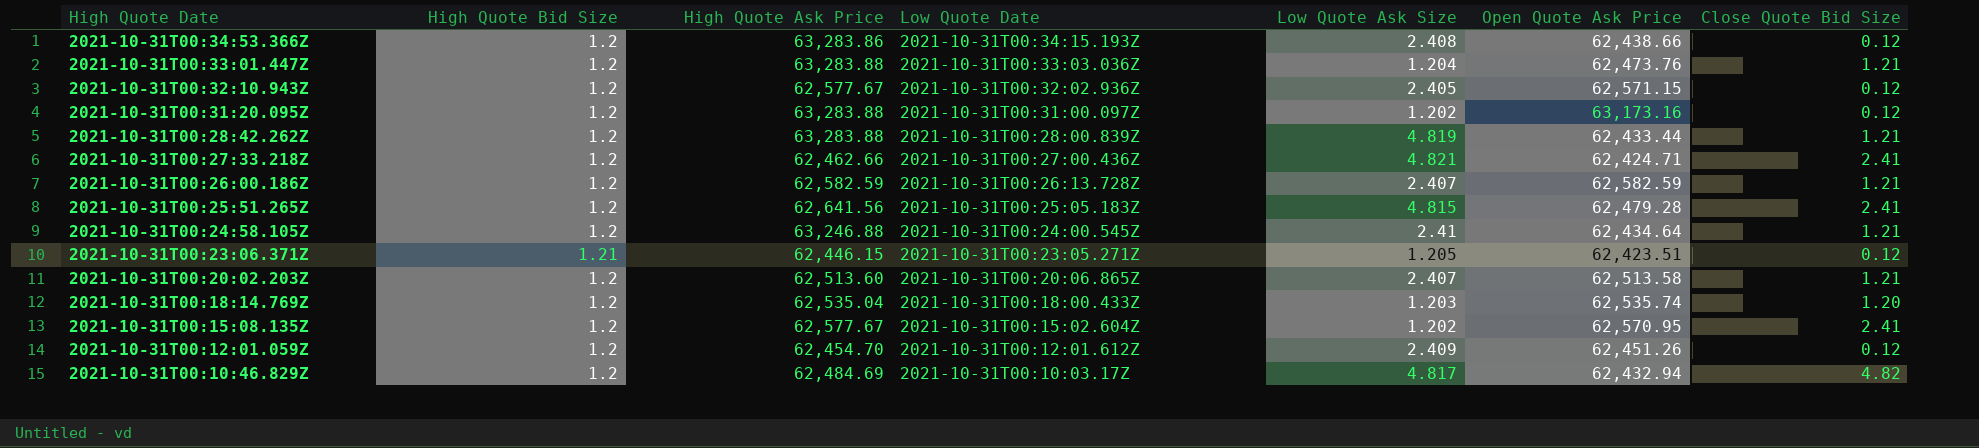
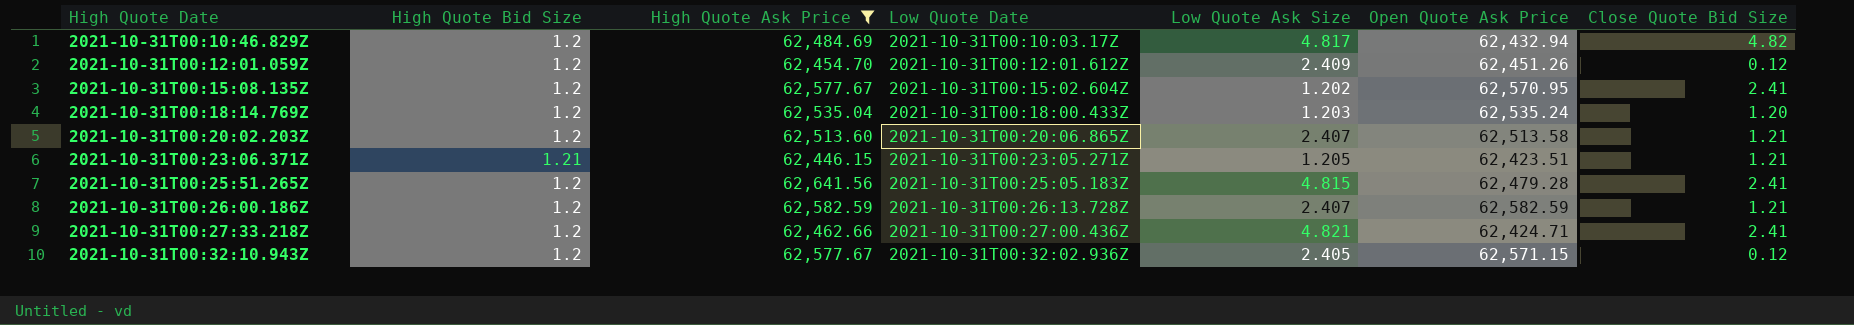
filter: none -> High Quote Ask Price <= 62,641.56
row order: High Quote Date descending -> High Quote Date ascending
2021-10-31T00:18:14.769Z | Open Quote Ask Price: 62,535.74 -> 62,535.24
2021-10-31T00:23:06.371Z | Close Quote Bid Size: 0.12 -> 1.21

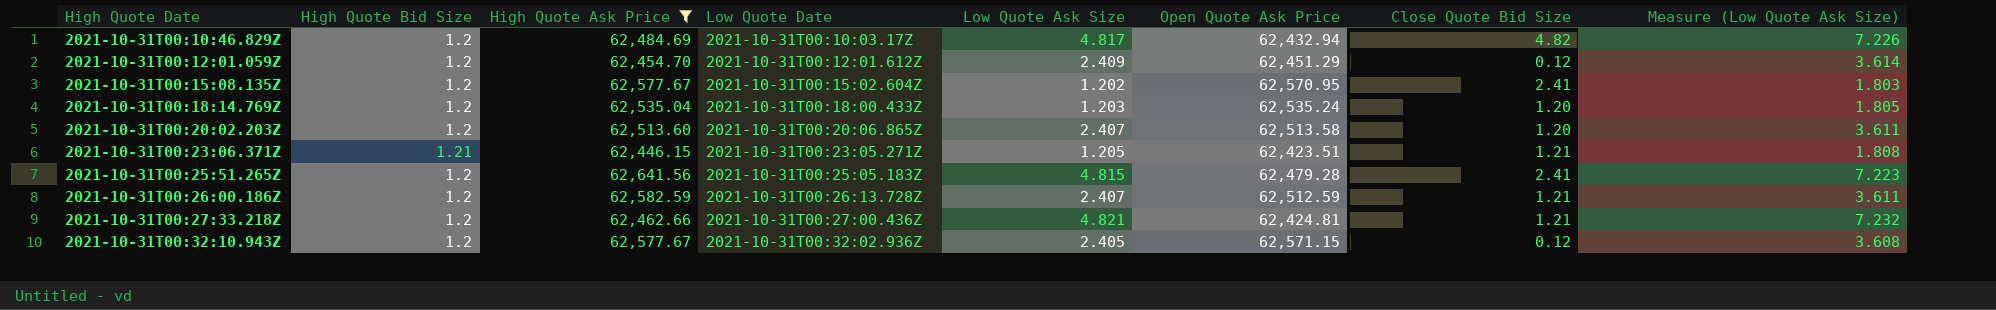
column Measure (Low Quote Ask Size) | formula: none -> [Low Quote Ask Size] * 1.5
2021-10-31T00:12:01.059Z | Open Quote Ask Price: 62,451.26 -> 62,451.29
2021-10-31T00:20:02.203Z | Close Quote Bid Size: 1.21 -> 1.20
2021-10-31T00:26:00.186Z | Open Quote Ask Price: 62,582.59 -> 62,512.59
2021-10-31T00:27:33.218Z | Open Quote Ask Price: 62,424.71 -> 62,424.81
2021-10-31T00:27:33.218Z | Close Quote Bid Size: 2.41 -> 1.21

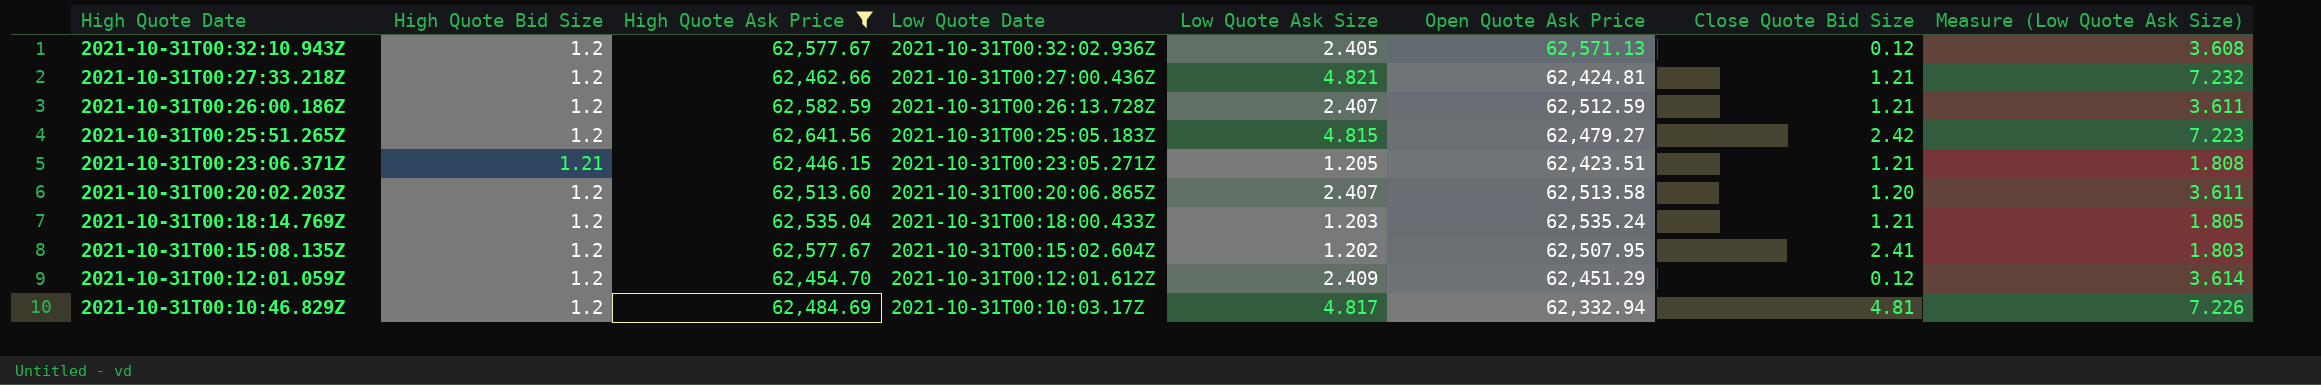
row order: High Quote Date ascending -> High Quote Date descending
2021-10-31T00:32:10.943Z | Open Quote Ask Price: 62,571.15 -> 62,571.13
2021-10-31T00:25:51.265Z | Open Quote Ask Price: 62,479.28 -> 62,479.27
2021-10-31T00:25:51.265Z | Close Quote Bid Size: 2.41 -> 2.42
2021-10-31T00:18:14.769Z | Close Quote Bid Size: 1.20 -> 1.21
2021-10-31T00:15:08.135Z | Open Quote Ask Price: 62,570.95 -> 62,507.95
2021-10-31T00:10:46.829Z | Open Quote Ask Price: 62,432.94 -> 62,332.94
2021-10-31T00:10:46.829Z | Close Quote Bid Size: 4.82 -> 4.81

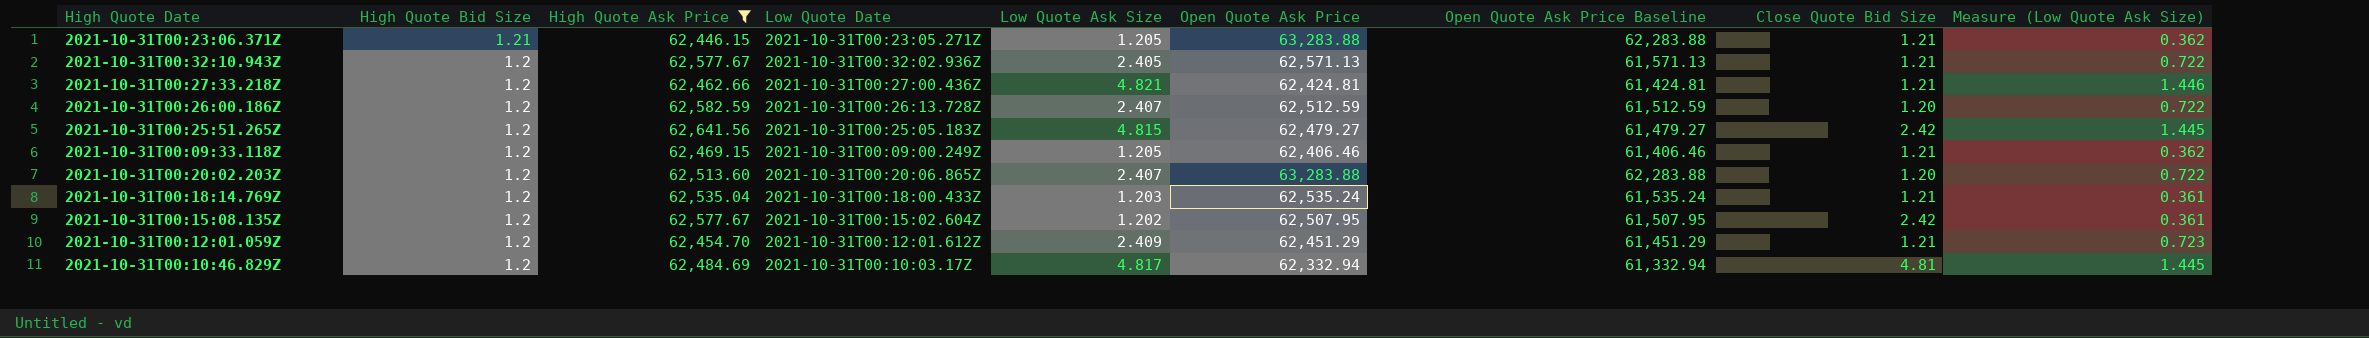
row order: High Quote Date descending -> High Quote Bid Size descending
column Open Quote Ask Price Baseline | formula: none -> [Open Quote Ask Price] - 1000
column Measure (Low Quote Ask Size) | formula: [Low Quote Ask Size] * 1.5 -> [Low Quote Ask Size] * 0.3
2021-10-31T00:23:06.371Z | Open Quote Ask Price: 62,423.51 -> 63,283.88
2021-10-31T00:32:10.943Z | Close Quote Bid Size: 0.12 -> 1.21
2021-10-31T00:26:00.186Z | Close Quote Bid Size: 1.21 -> 1.20
row 2021-10-31T00:09:33.118Z: none -> 1.2 | 62,469.15 | 2021-10-31T00:09:00.249Z | 1.205 | 62,406.46 | 61,406.46 | 1.21 | 0.362
2021-10-31T00:20:02.203Z | Open Quote Ask Price: 62,513.58 -> 63,283.88
2021-10-31T00:15:08.135Z | Close Quote Bid Size: 2.41 -> 2.42
2021-10-31T00:12:01.059Z | Close Quote Bid Size: 0.12 -> 1.21

